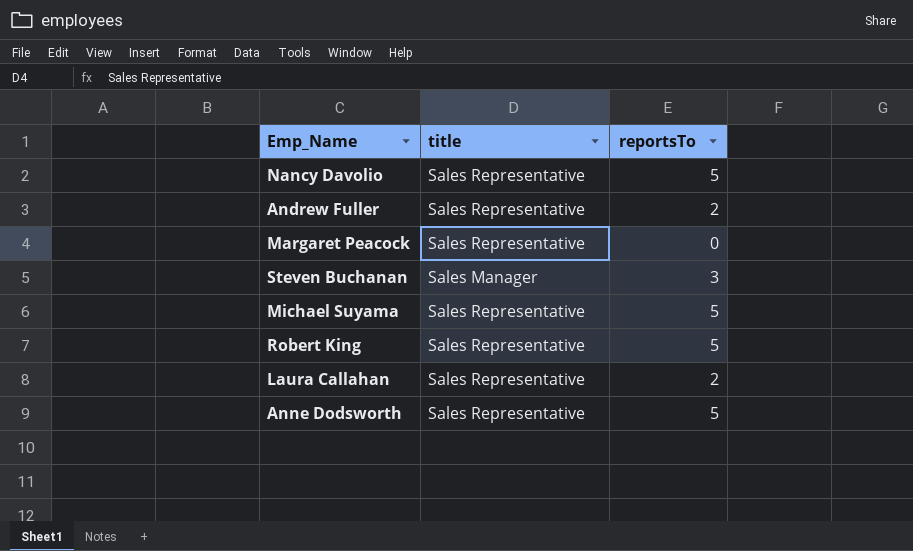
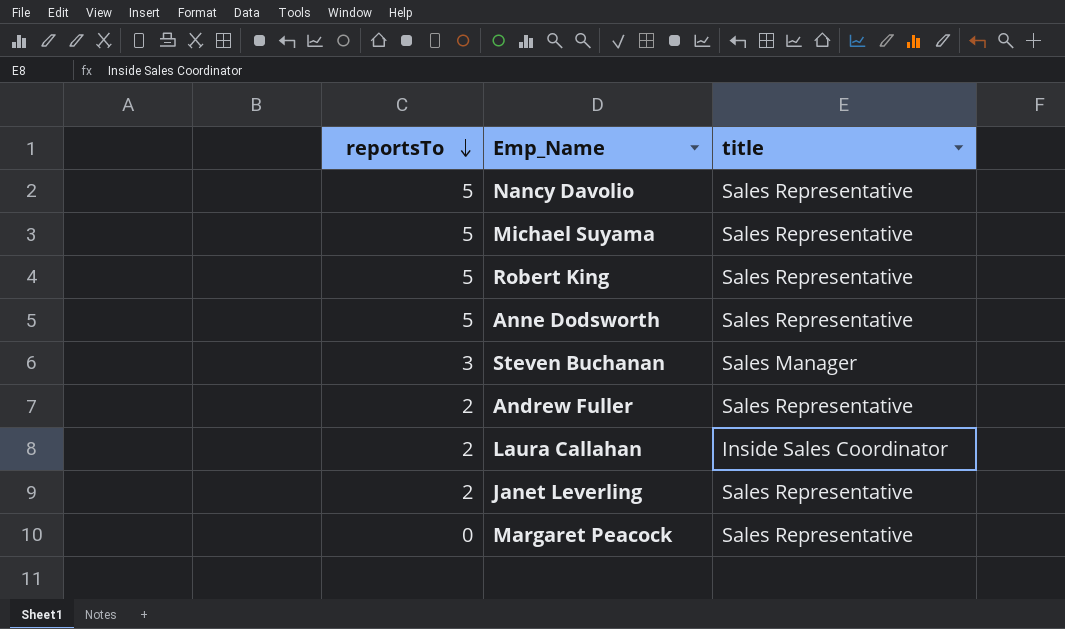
row order: none -> reportsTo descending
column reportsTo | position: 3 -> 1
Laura Callahan | title: Sales Representative -> Inside Sales Coordinator
row Janet Leverling: none -> 2 | Sales Representative

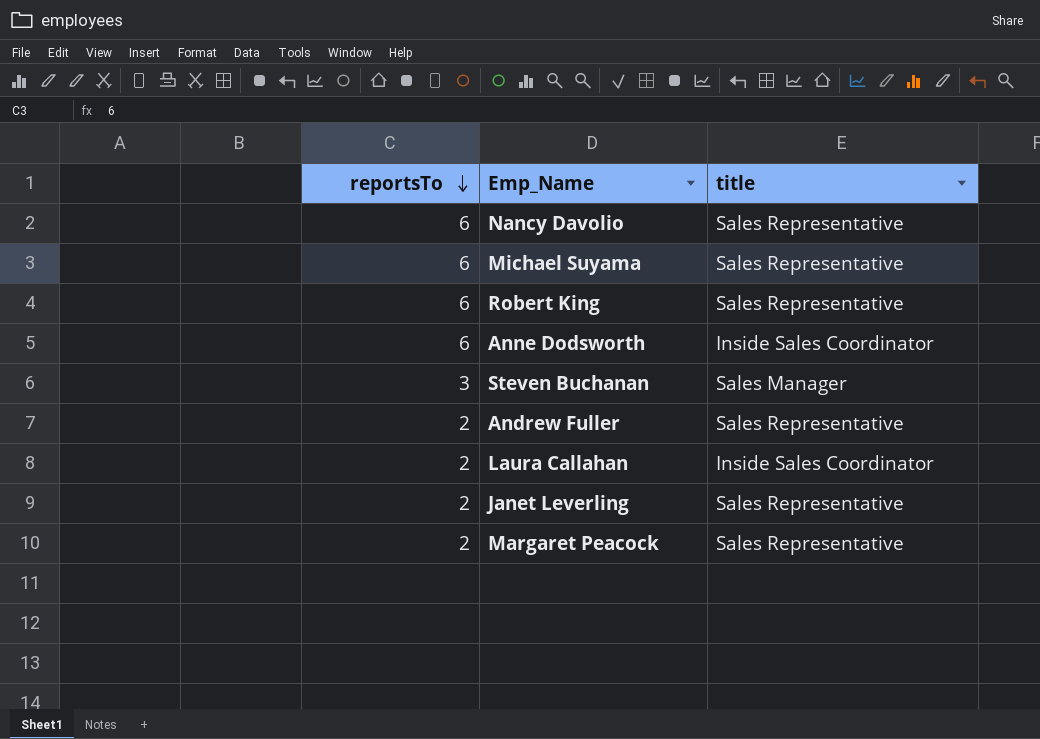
Nancy Davolio | reportsTo: 5 -> 6
Michael Suyama | reportsTo: 5 -> 6
Robert King | reportsTo: 5 -> 6
Anne Dodsworth | reportsTo: 5 -> 6
Anne Dodsworth | title: Sales Representative -> Inside Sales Coordinator
Margaret Peacock | reportsTo: 0 -> 2

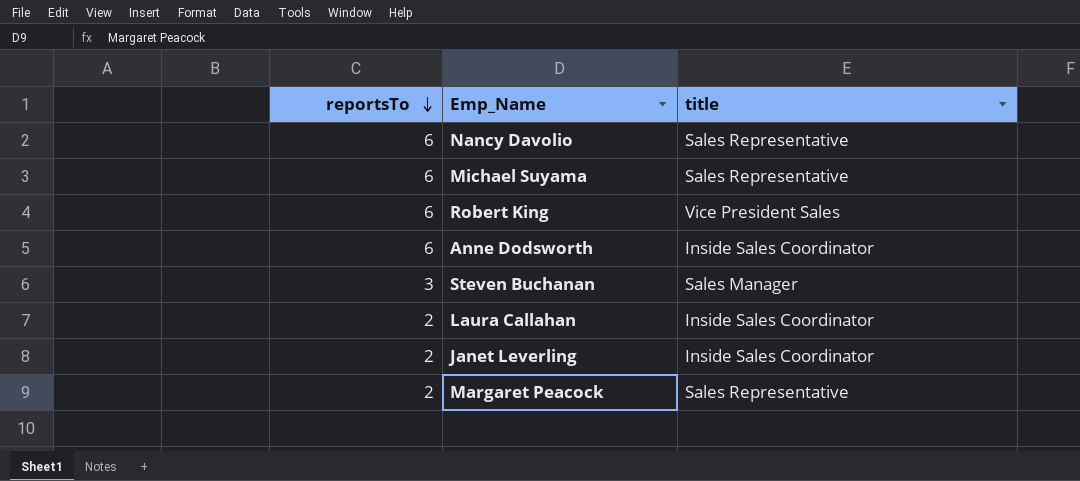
row Andrew Fuller: 2 | Sales Representative -> none
Robert King | title: Sales Representative -> Vice President Sales
Janet Leverling | title: Sales Representative -> Inside Sales Coordinator

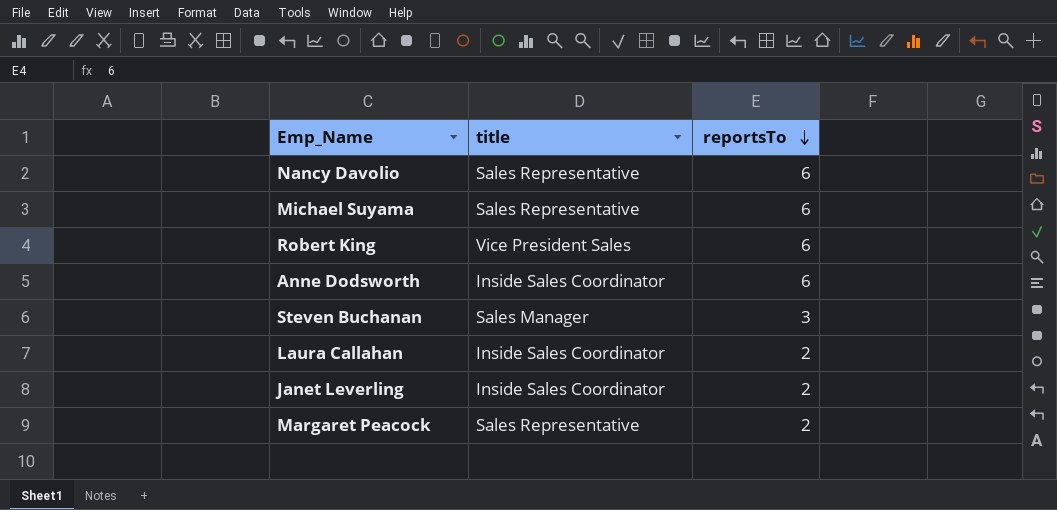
column reportsTo | position: 1 -> 3

